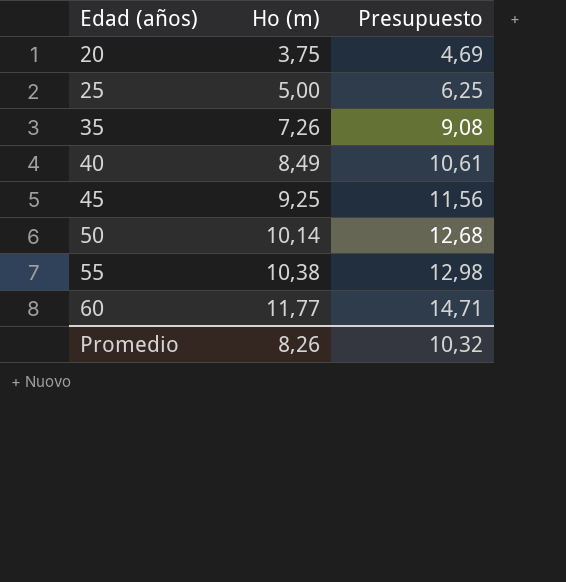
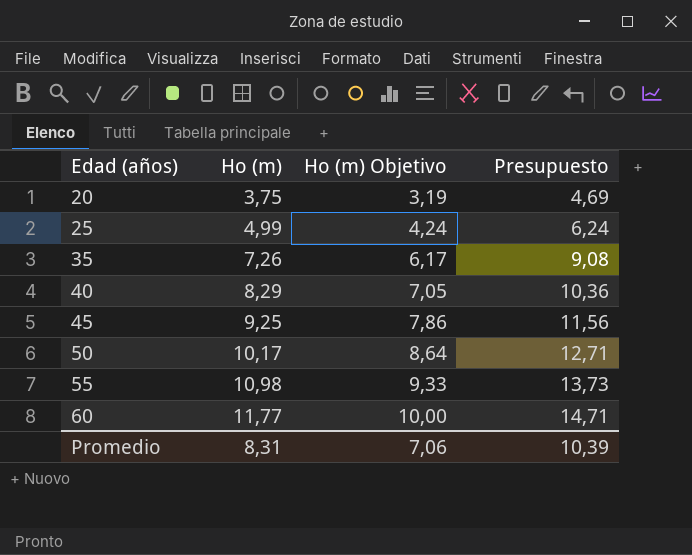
column Ho (m) Objetivo | formula: none -> [Ho (m)] * 0,85
25 | Ho (m): 5,00 -> 4,99
25 | Presupuesto: 6,25 -> 6,24
40 | Ho (m): 8,49 -> 8,29
40 | Presupuesto: 10,61 -> 10,36
50 | Ho (m): 10,14 -> 10,17
50 | Presupuesto: 12,68 -> 12,71
55 | Ho (m): 10,38 -> 10,98
55 | Presupuesto: 12,98 -> 13,73
Promedio | Ho (m): 8,26 -> 8,31
Promedio | Presupuesto: 10,32 -> 10,39

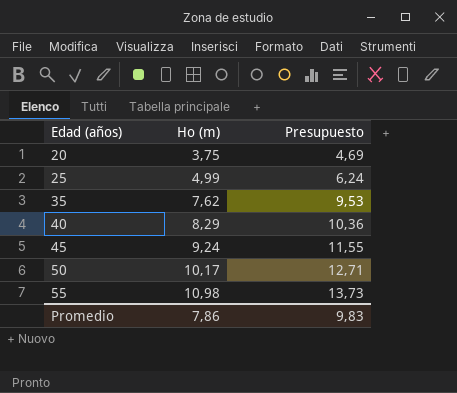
column Ho (m) Objetivo | formula: [Ho (m)] * 0,85 -> none
row 60: 11,77 | 10,00 | 14,71 -> none
35 | Ho (m): 7,26 -> 7,62
35 | Presupuesto: 9,08 -> 9,53
45 | Ho (m): 9,25 -> 9,24
45 | Presupuesto: 11,56 -> 11,55
Promedio | Ho (m): 8,31 -> 7,86
Promedio | Presupuesto: 10,39 -> 9,83

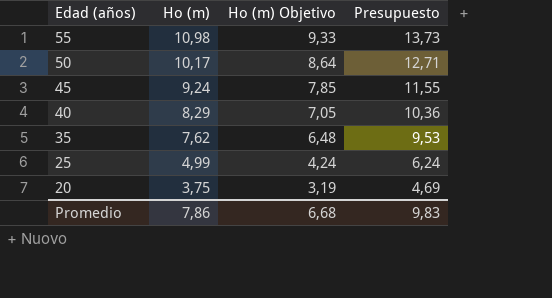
row order: Edad (años) ascending -> Edad (años) descending
column Ho (m) Objetivo | formula: none -> [Ho (m)] * 0,85

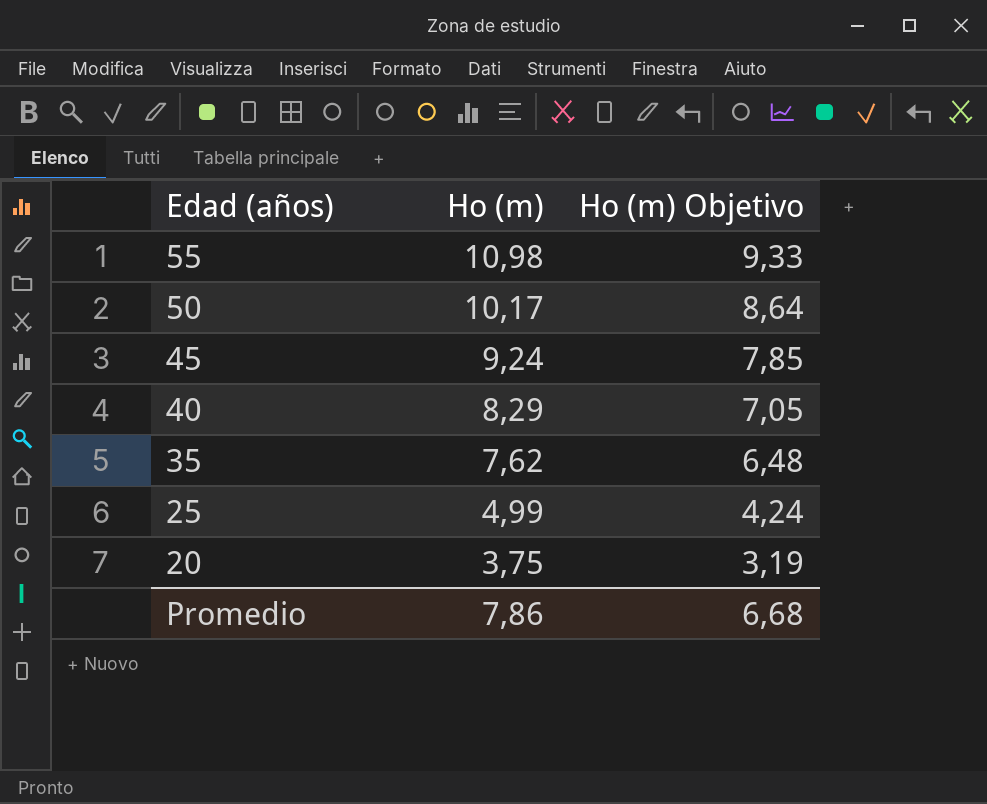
column Presupuesto | formula: [Ho (m)] * 1,25 -> none

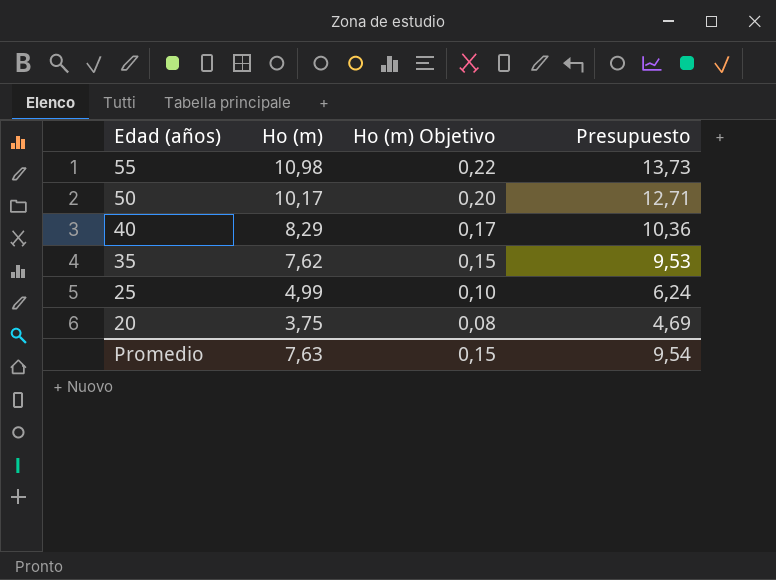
column Ho (m) Objetivo | formula: [Ho (m)] * 0,85 -> [Ho (m)] * 0,02
column Presupuesto | formula: none -> [Ho (m)] * 1,25
row 45: 9,24 | 7,85 -> none
Promedio | Ho (m): 7,86 -> 7,63
Promedio | Ho (m) Objetivo: 6,68 -> 0,15

